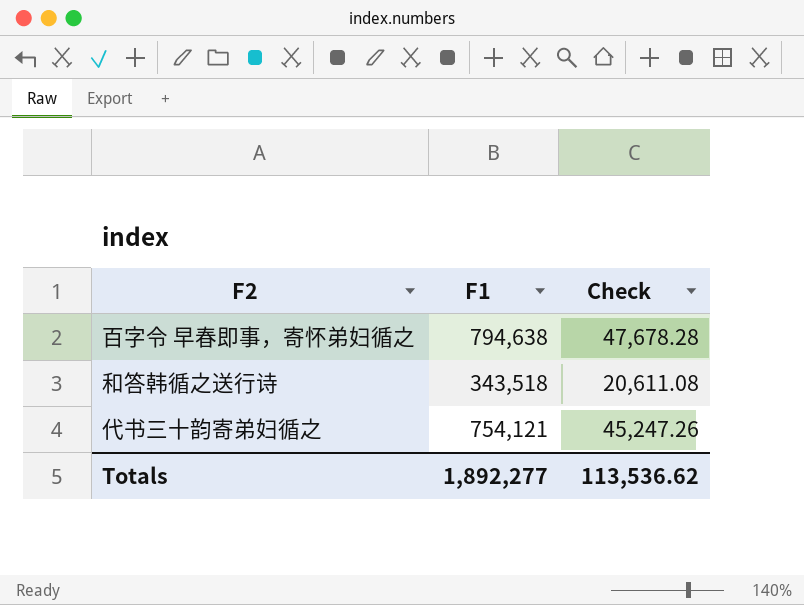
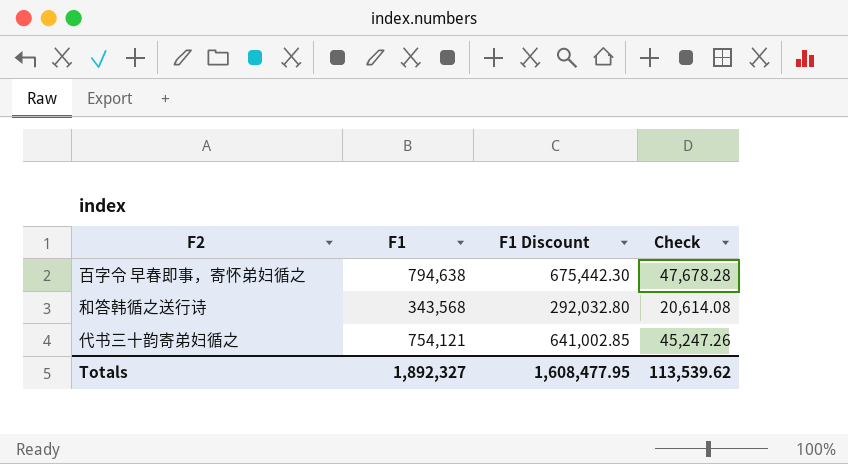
column F1 Discount | formula: none -> [F1] * 0.85
和答韩循之送行诗 | F1: 343,518 -> 343,568
和答韩循之送行诗 | Check: 20,611.08 -> 20,614.08
Totals | F1: 1,892,277 -> 1,892,327
Totals | Check: 113,536.62 -> 113,539.62

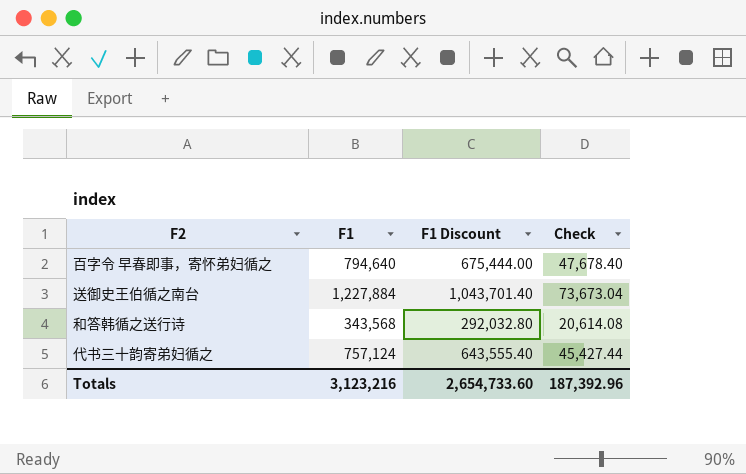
百字令 早春即事，寄怀弟妇循之 | F1: 794,638 -> 794,640
百字令 早春即事，寄怀弟妇循之 | F1 Discount: 675,442.30 -> 675,444.00
百字令 早春即事，寄怀弟妇循之 | Check: 47,678.28 -> 47,678.40
row 送御史王伯循之南台: none -> 1,227,884 | 1,043,701.40 | 73,673.04
代书三十韵寄弟妇循之 | F1: 754,121 -> 757,124
代书三十韵寄弟妇循之 | F1 Discount: 641,002.85 -> 643,555.40
代书三十韵寄弟妇循之 | Check: 45,247.26 -> 45,427.44
Totals | F1: 1,892,327 -> 3,123,216
Totals | F1 Discount: 1,608,477.95 -> 2,654,733.60
Totals | Check: 113,539.62 -> 187,392.96

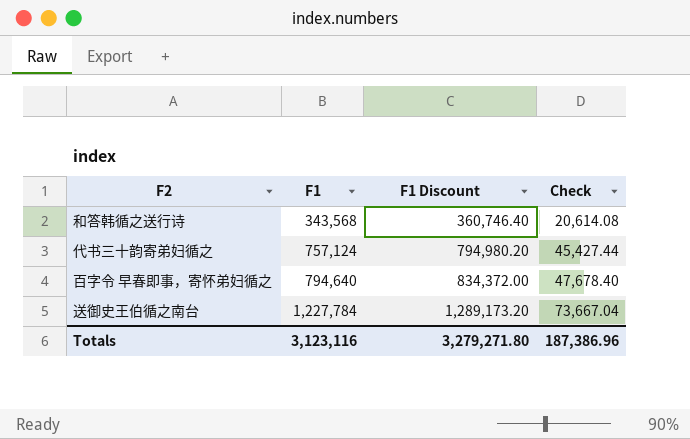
row order: none -> F1 ascending
column F1 Discount | formula: [F1] * 0.85 -> [F1] * 1.05
送御史王伯循之南台 | F1: 1,227,884 -> 1,227,784
送御史王伯循之南台 | Check: 73,673.04 -> 73,667.04
Totals | F1: 3,123,216 -> 3,123,116
Totals | F1 Discount: 2,654,733.60 -> 3,279,271.80
Totals | Check: 187,392.96 -> 187,386.96

